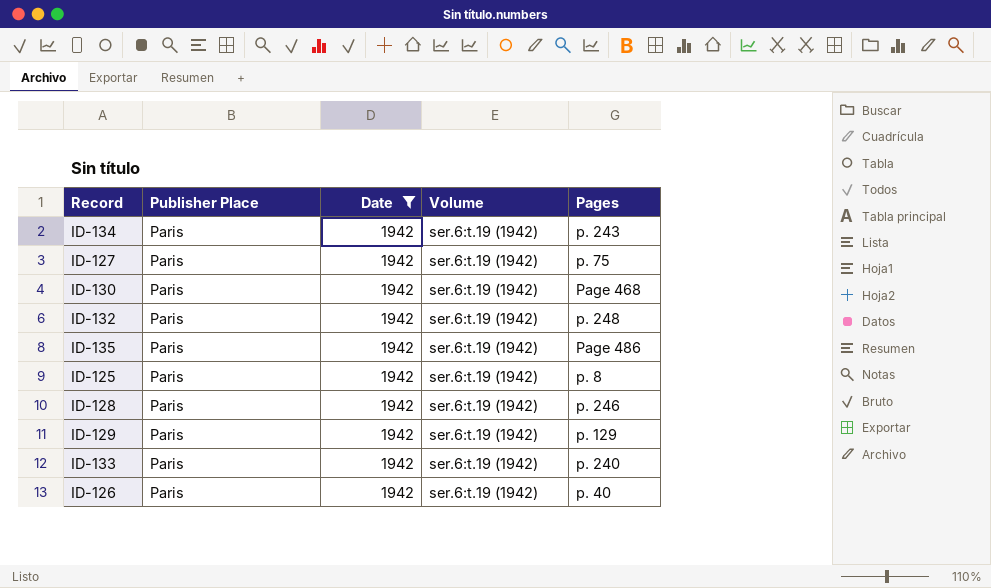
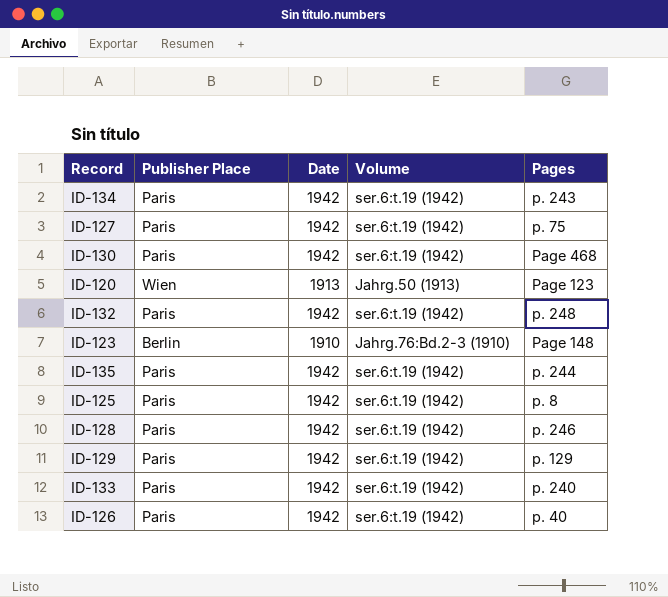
filter: Date = 1942 -> none
ID-135 | Pages: Page 486 -> p. 244

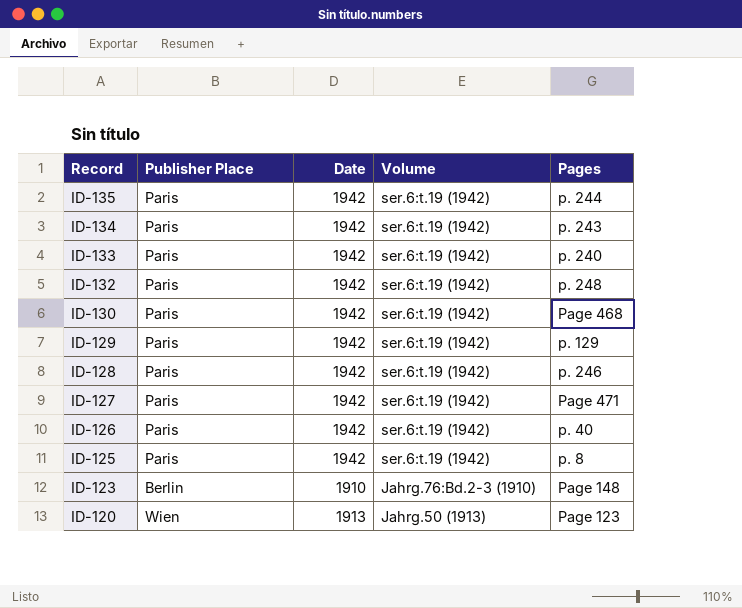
row order: none -> Record descending
ID-127 | Pages: p. 75 -> Page 471

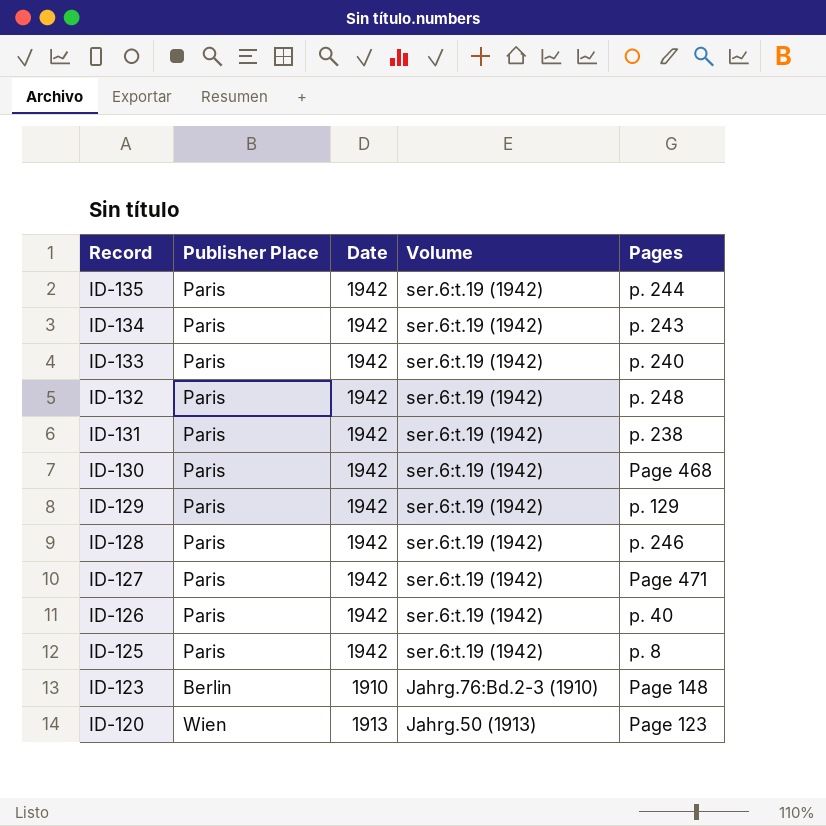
row ID-131: none -> Paris | 1942 | ser.6:t.19 (1942) | p. 238

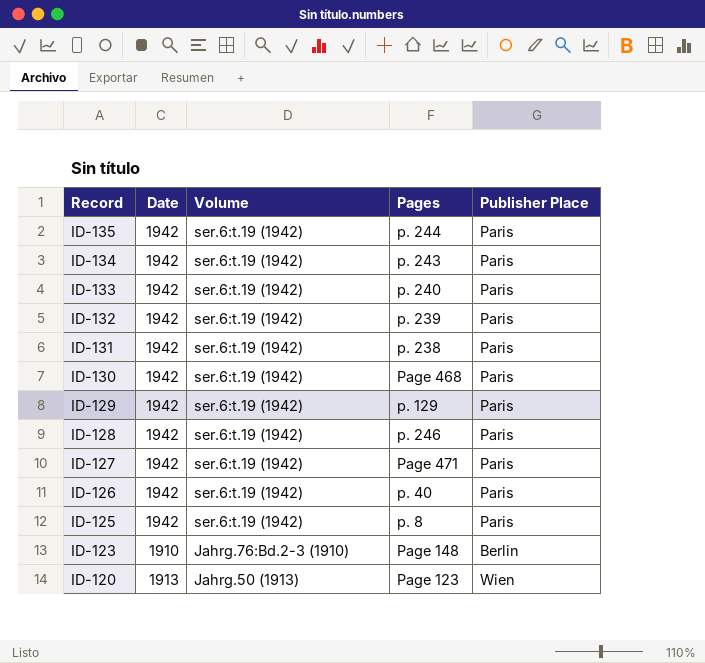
column Publisher Place | position: 2 -> 5
ID-132 | Pages: p. 248 -> p. 239

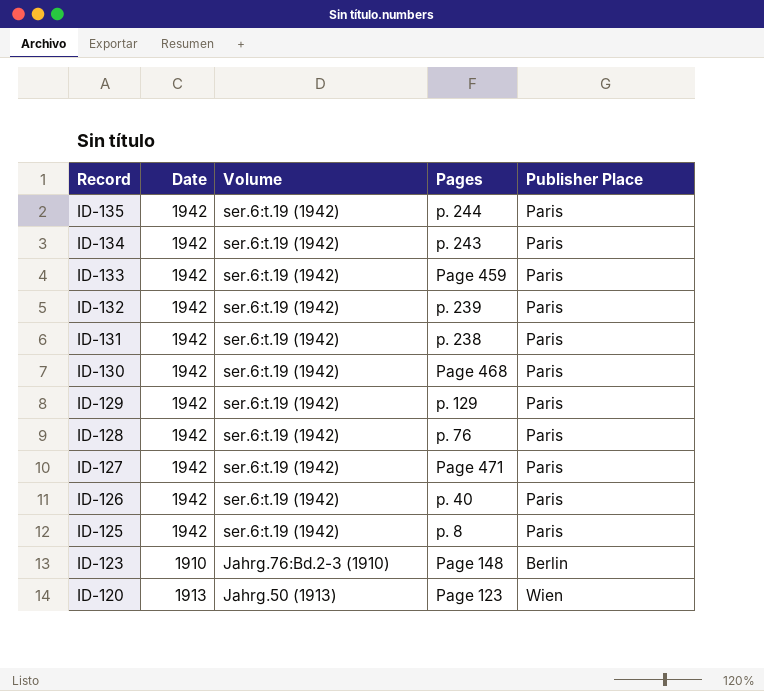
ID-133 | Pages: p. 240 -> Page 459
ID-128 | Pages: p. 246 -> p. 76

